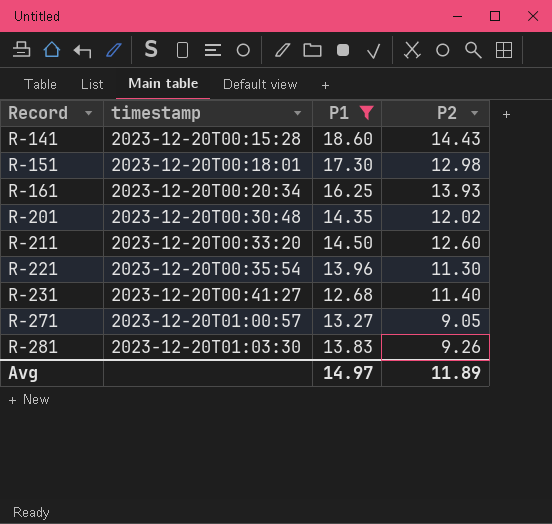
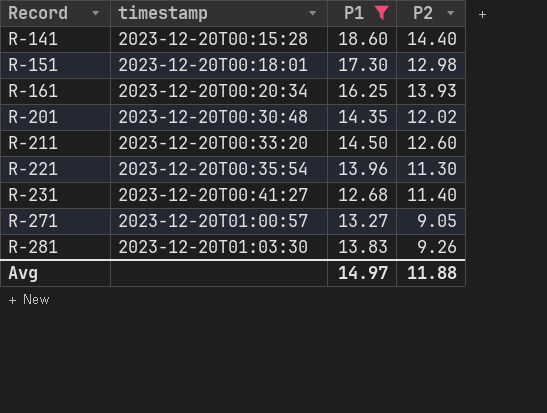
R-141 | P2: 14.43 -> 14.40
Avg | P2: 11.89 -> 11.88

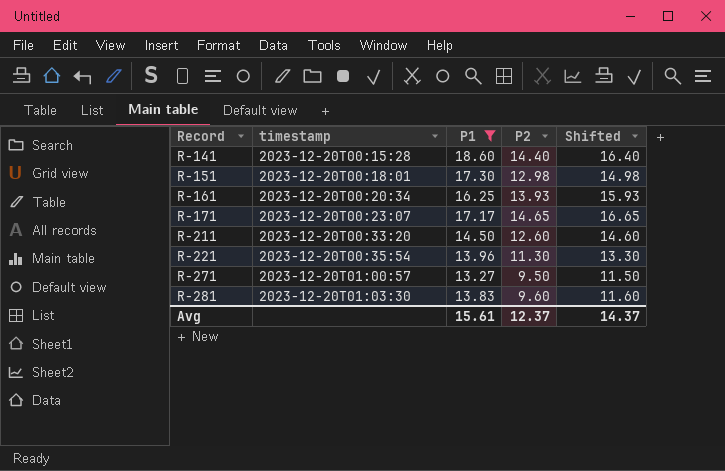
column Shifted | formula: none -> [P2] + 2
row R-201: 2023-12-20T00:30:48 | 14.35 | 12.02 -> none
row R-231: 2023-12-20T00:41:27 | 12.68 | 11.40 -> none
row R-171: none -> 2023-12-20T00:23:07 | 17.17 | 14.65 | 16.65
R-271 | P2: 9.05 -> 9.50
R-281 | P2: 9.26 -> 9.60
Avg | P1: 14.97 -> 15.61
Avg | P2: 11.88 -> 12.37

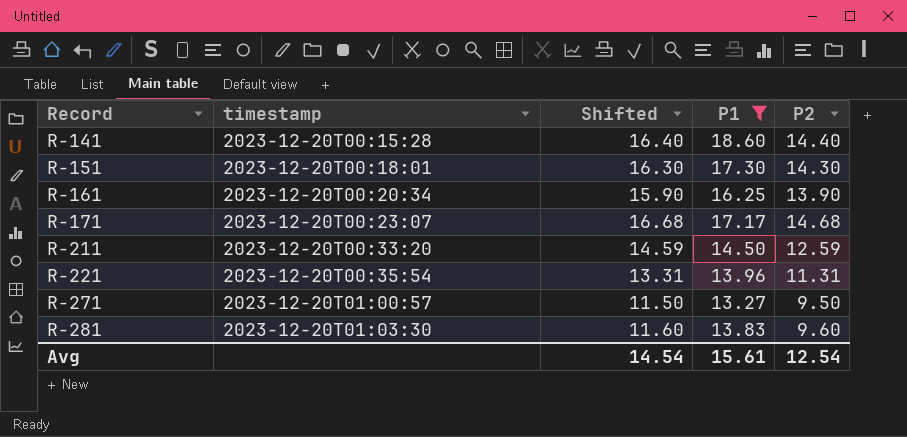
column Shifted | position: 5 -> 3
R-151 | Shifted: 14.98 -> 16.30
R-151 | P2: 12.98 -> 14.30
R-161 | Shifted: 15.93 -> 15.90
R-161 | P2: 13.93 -> 13.90
R-171 | Shifted: 16.65 -> 16.68
R-171 | P2: 14.65 -> 14.68
R-211 | Shifted: 14.60 -> 14.59
R-211 | P2: 12.60 -> 12.59
R-221 | Shifted: 13.30 -> 13.31
R-221 | P2: 11.30 -> 11.31
Avg | Shifted: 14.37 -> 14.54
Avg | P2: 12.37 -> 12.54

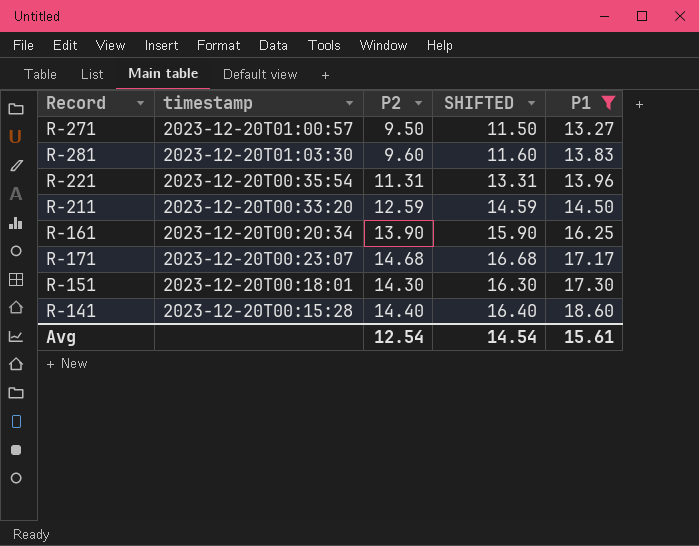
row order: Record ascending -> P1 ascending
column P2 | position: 5 -> 3
column name: Shifted -> SHIFTED

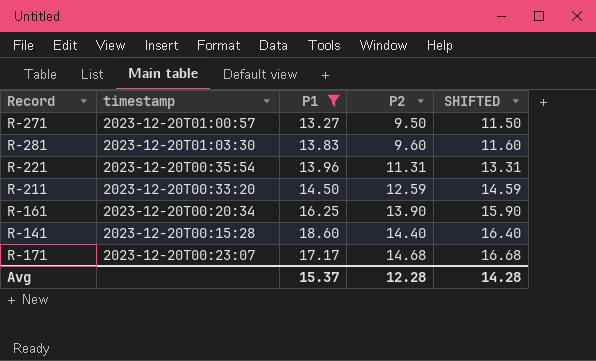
row order: P1 ascending -> P2 ascending
column P1 | position: 5 -> 3
row R-151: 2023-12-20T00:18:01 | 14.30 | 16.30 | 17.30 -> none
Avg | P1: 15.61 -> 15.37
Avg | P2: 12.54 -> 12.28
Avg | SHIFTED: 14.54 -> 14.28

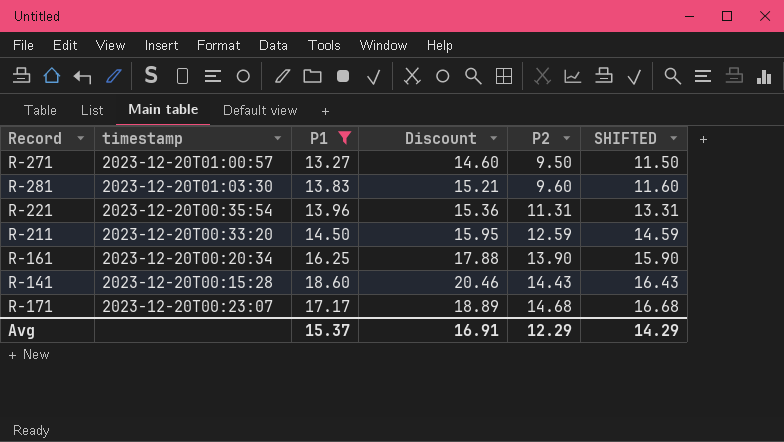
column Discount | formula: none -> [P1] * 1.1
R-141 | P2: 14.40 -> 14.43
R-141 | SHIFTED: 16.40 -> 16.43
Avg | P2: 12.28 -> 12.29
Avg | SHIFTED: 14.28 -> 14.29

